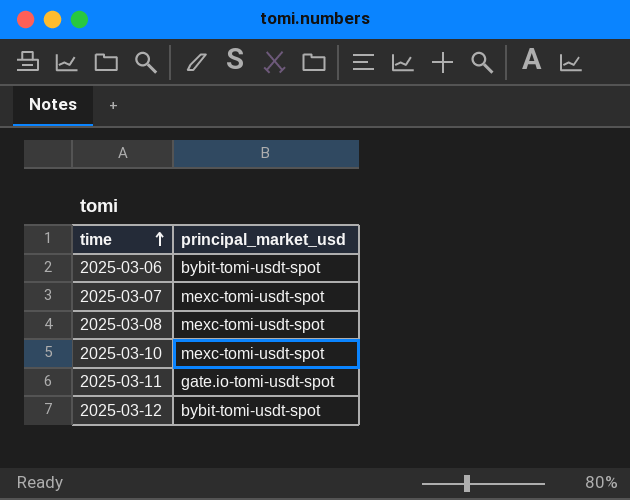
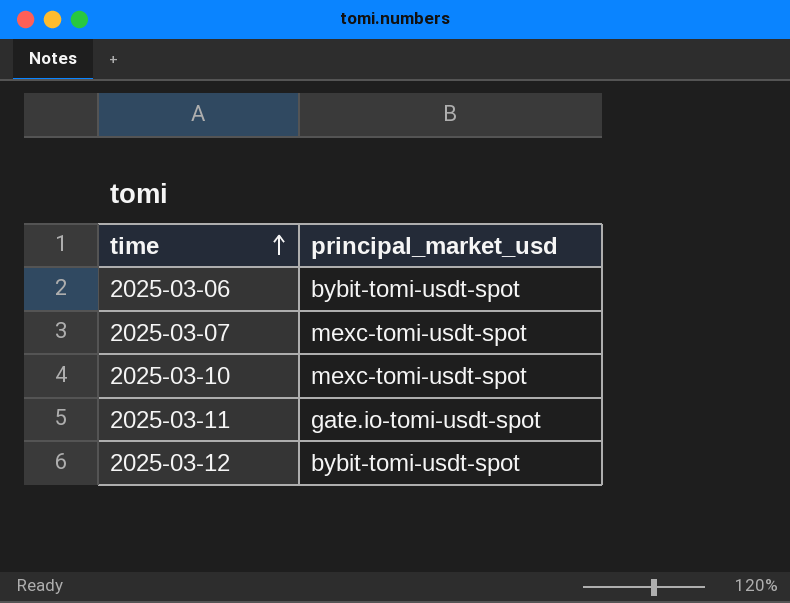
row 2025-03-08: mexc-tomi-usdt-spot -> none

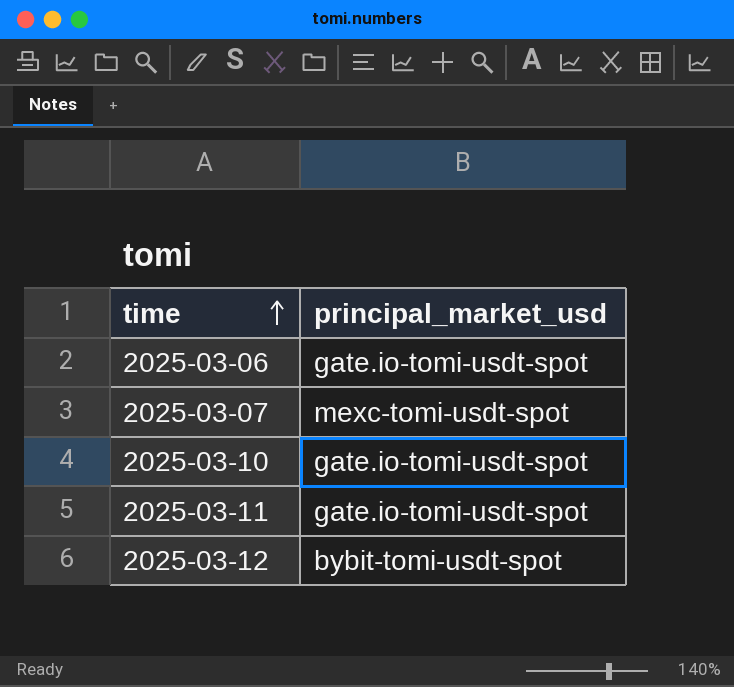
2025-03-06 | principal_market_usd: bybit-tomi-usdt-spot -> gate.io-tomi-usdt-spot
2025-03-10 | principal_market_usd: mexc-tomi-usdt-spot -> gate.io-tomi-usdt-spot

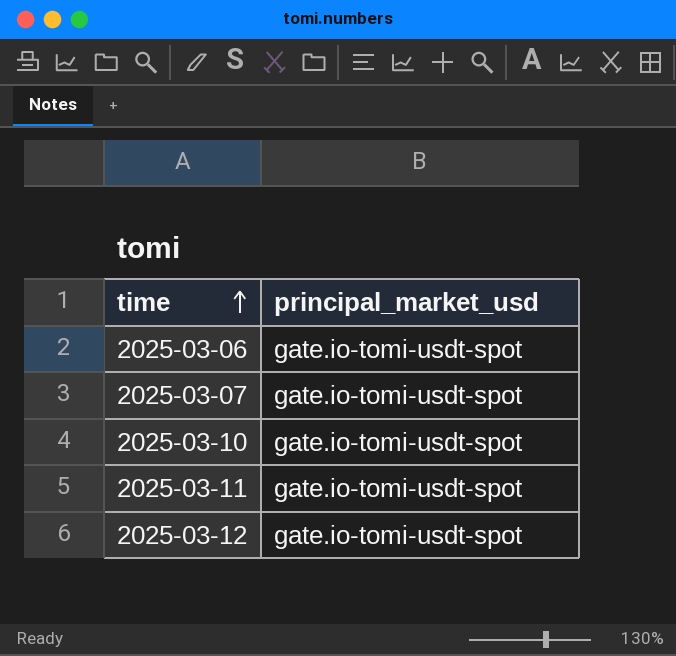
2025-03-07 | principal_market_usd: mexc-tomi-usdt-spot -> gate.io-tomi-usdt-spot
2025-03-12 | principal_market_usd: bybit-tomi-usdt-spot -> gate.io-tomi-usdt-spot

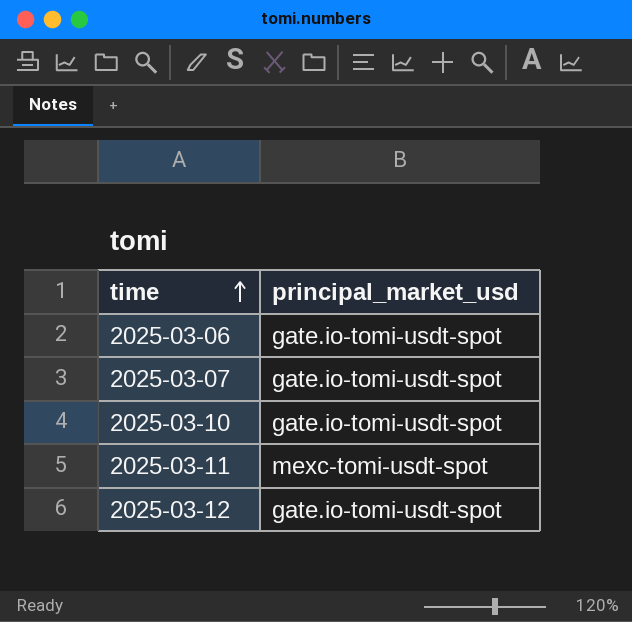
2025-03-11 | principal_market_usd: gate.io-tomi-usdt-spot -> mexc-tomi-usdt-spot

